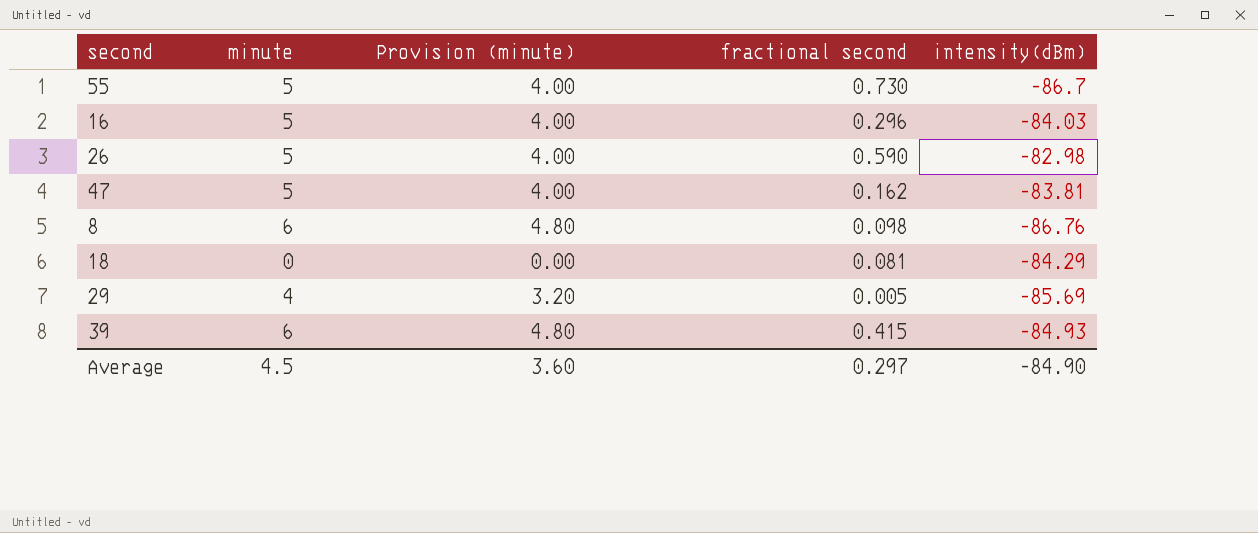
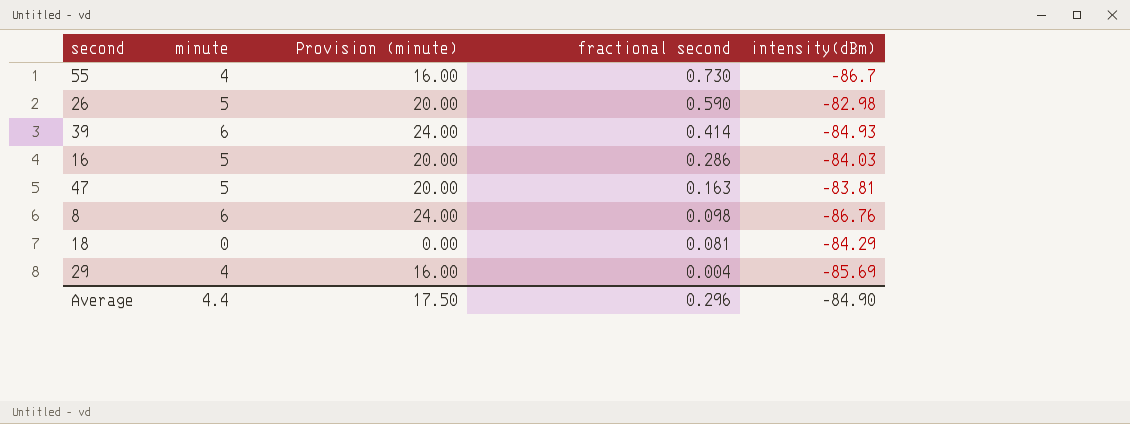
row order: none -> fractional second descending
column Provision (minute) | formula: [minute] * 0.8 -> [minute] * 4
55 | minute: 5 -> 4
39 | fractional second: 0.415 -> 0.414
16 | fractional second: 0.296 -> 0.286
47 | fractional second: 0.162 -> 0.163
29 | fractional second: 0.005 -> 0.004
Average | minute: 4.5 -> 4.4
Average | Provision (minute): 3.60 -> 17.50
Average | fractional second: 0.297 -> 0.296

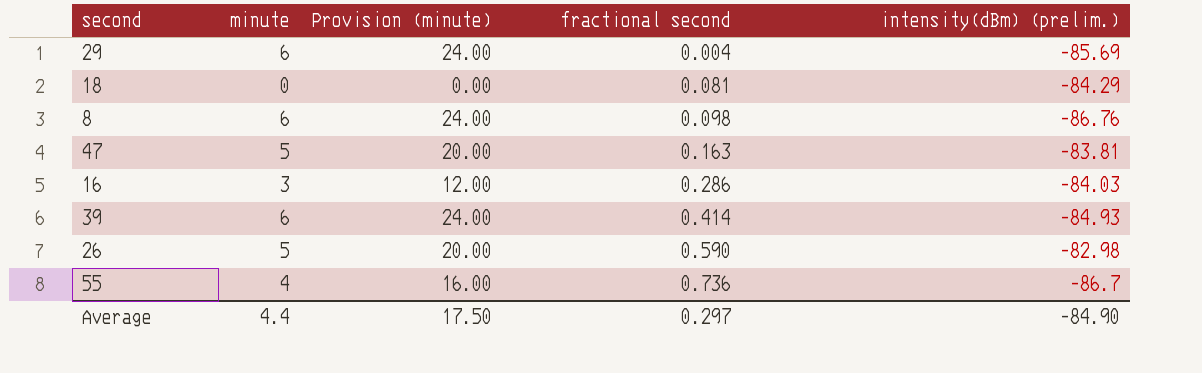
row order: fractional second descending -> fractional second ascending
column name: intensity(dBm) -> intensity(dBm) (prelim.)
29 | minute: 4 -> 6
29 | Provision (minute): 16.00 -> 24.00
16 | minute: 5 -> 3
16 | Provision (minute): 20.00 -> 12.00
55 | fractional second: 0.730 -> 0.736
Average | fractional second: 0.296 -> 0.297

